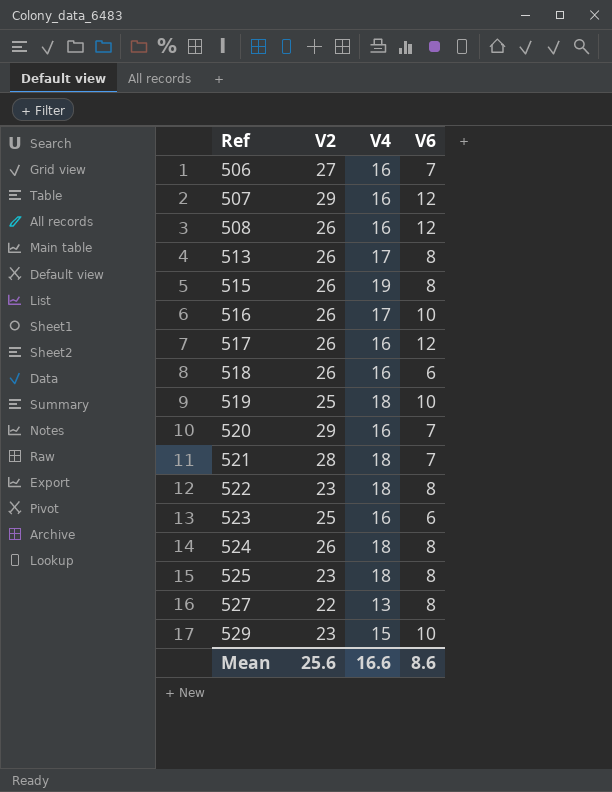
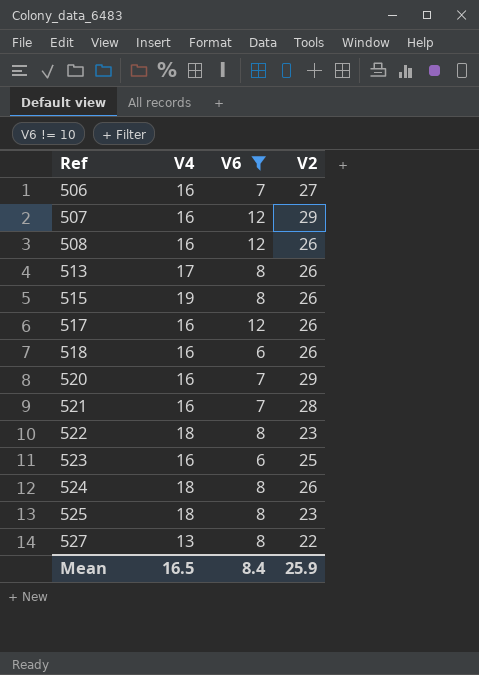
filter: none -> V6 != 10
column V2 | position: 2 -> 4
521 | V4: 18 -> 16
Mean | V4: 16.6 -> 16.5
Mean | V6: 8.6 -> 8.4
Mean | V2: 25.6 -> 25.9

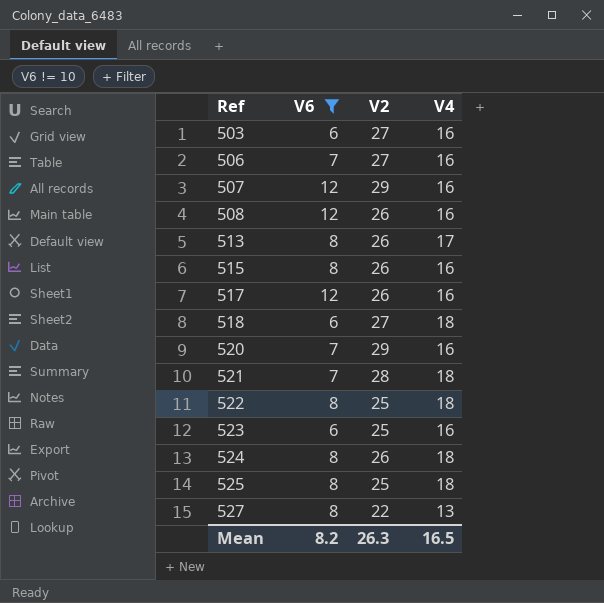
column V4 | position: 2 -> 4
row 503: none -> 6 | 27 | 16
515 | V4: 19 -> 16
518 | V2: 26 -> 27
518 | V4: 16 -> 18
521 | V4: 16 -> 18
522 | V2: 23 -> 25
525 | V2: 23 -> 25
Mean | V6: 8.4 -> 8.2
Mean | V2: 25.9 -> 26.3

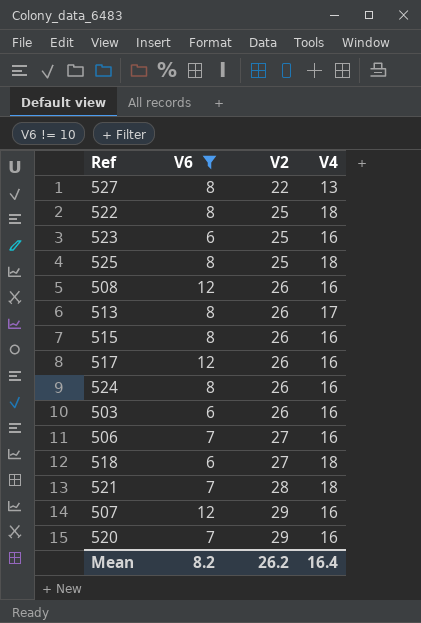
row order: Ref ascending -> V2 ascending
524 | V4: 18 -> 16
503 | V2: 27 -> 26
Mean | V2: 26.3 -> 26.2
Mean | V4: 16.5 -> 16.4

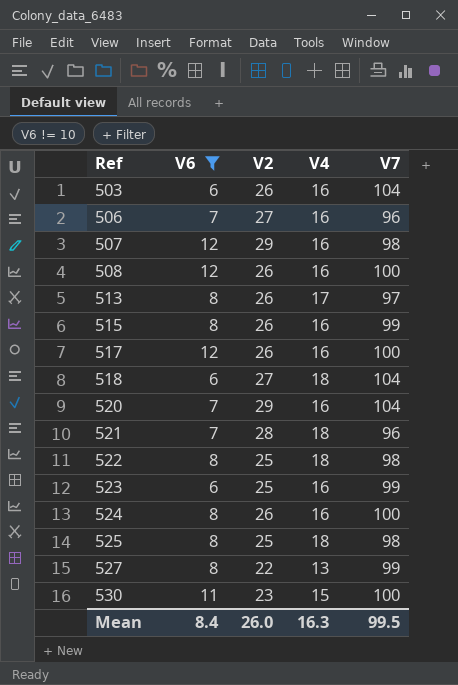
row order: V2 ascending -> Ref ascending
column V7 | position: none -> 5
row 530: none -> 11 | 23 | 15 | 100
Mean | V6: 8.2 -> 8.4
Mean | V2: 26.2 -> 26.0
Mean | V4: 16.4 -> 16.3

